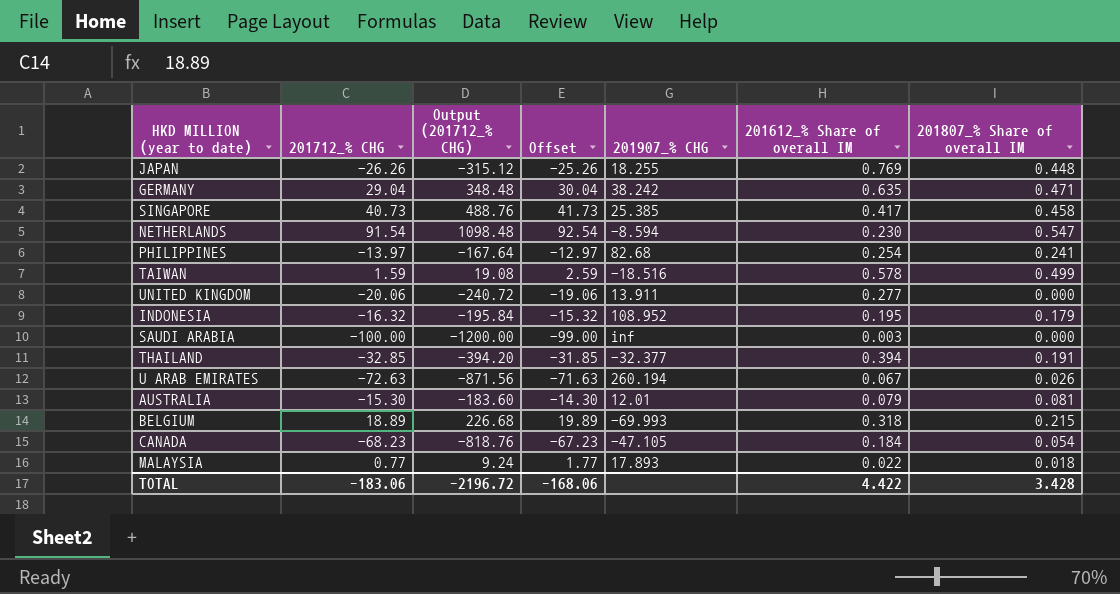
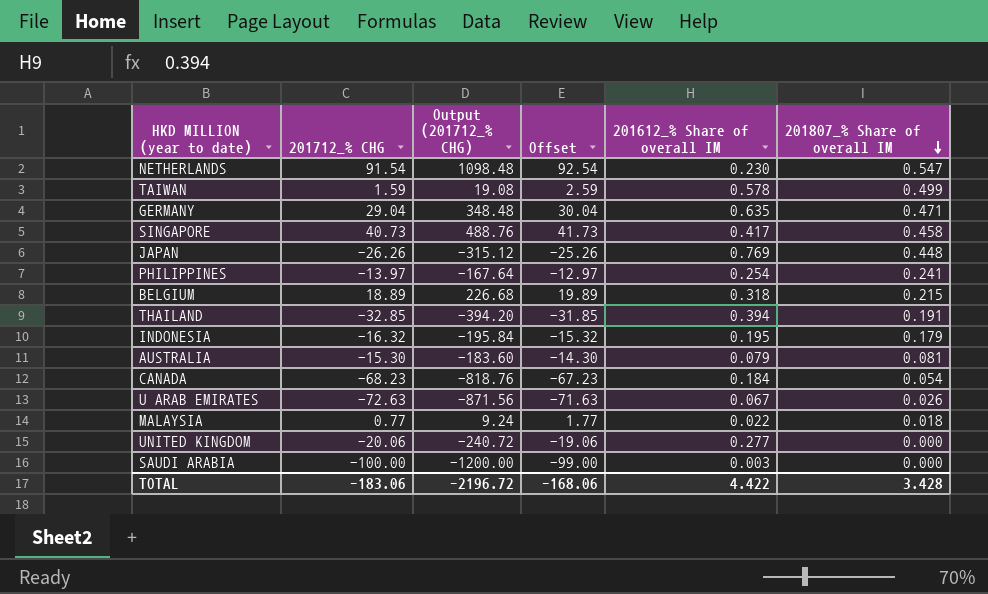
row order: none -> 201807_% Share of overall IM descending
column 201907_% CHG | position: 5 -> none

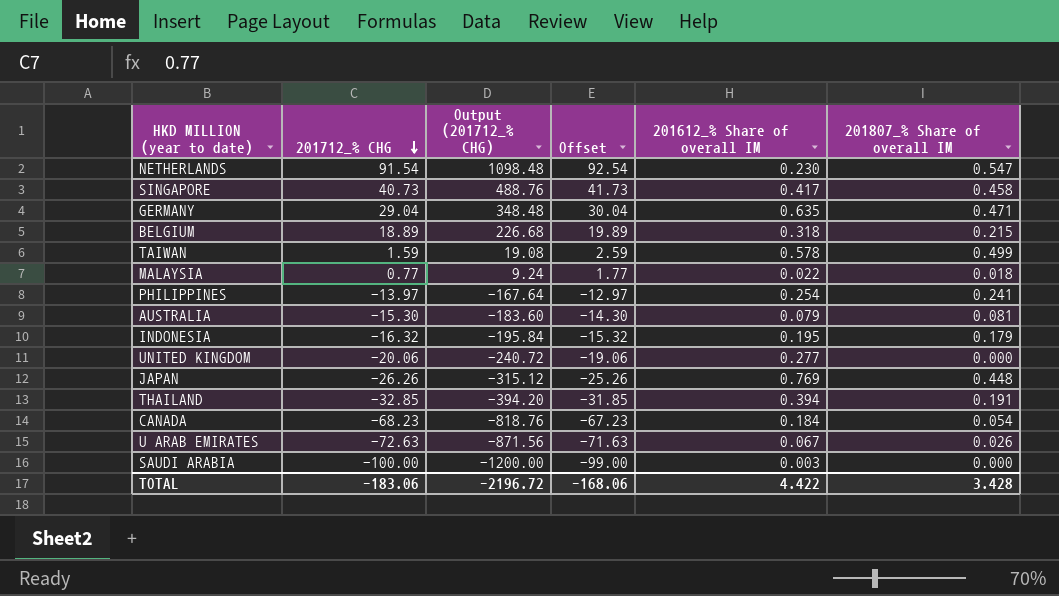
row order: 201807_% Share of overall IM descending -> 201712_% CHG descending

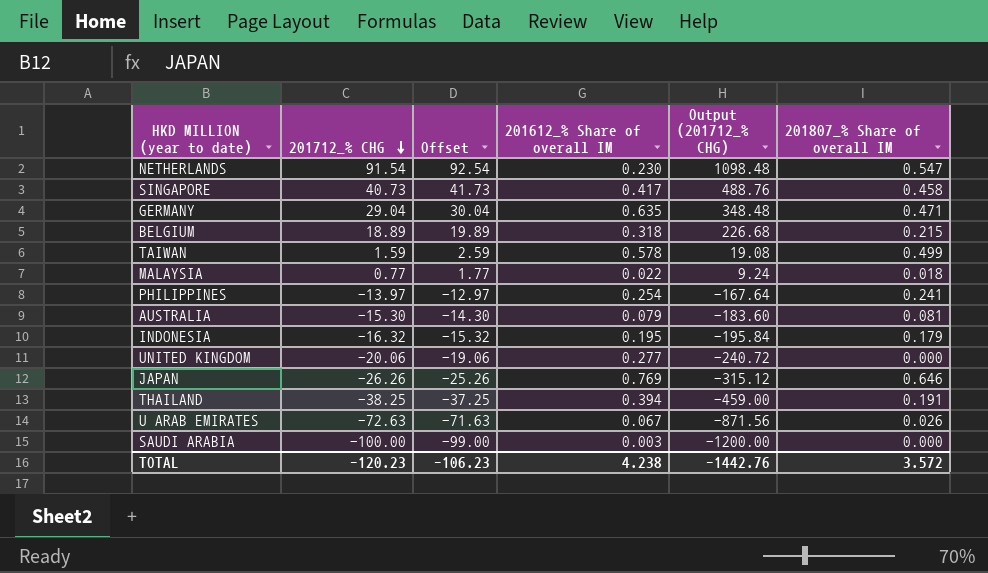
column Output (201712_% CHG) | position: 3 -> 5
row CANADA: -68.23 | -818.76 | -67.23 | 0.184 | 0.054 -> none
JAPAN | 201807_% Share of overall IM: 0.448 -> 0.646
THAILAND | 201712_% CHG: -32.85 -> -38.25
THAILAND | Offset: -31.85 -> -37.25
THAILAND | Output (201712_% CHG): -394.20 -> -459.00
TOTAL | 201712_% CHG: -183.06 -> -120.23
TOTAL | Offset: -168.06 -> -106.23
TOTAL | 201612_% Share of overall IM: 4.422 -> 4.238
TOTAL | Output (201712_% CHG): -2196.72 -> -1442.76
TOTAL | 201807_% Share of overall IM: 3.428 -> 3.572

